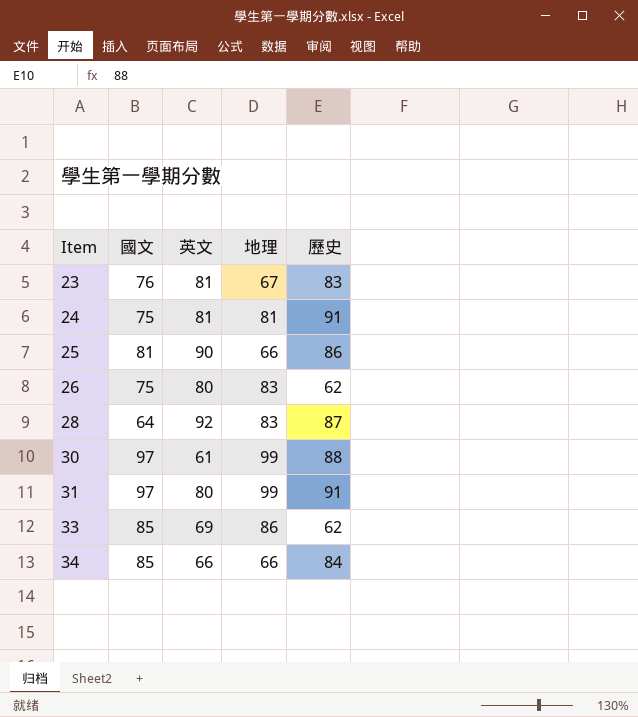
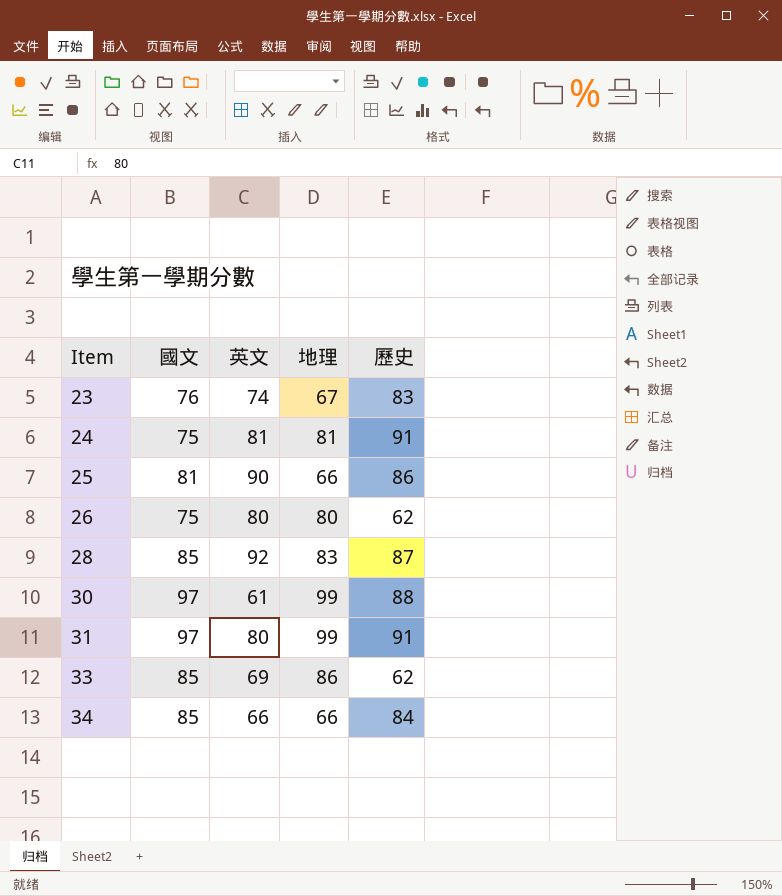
23 | 英文: 81 -> 74
26 | 地理: 83 -> 80
28 | 國文: 64 -> 85

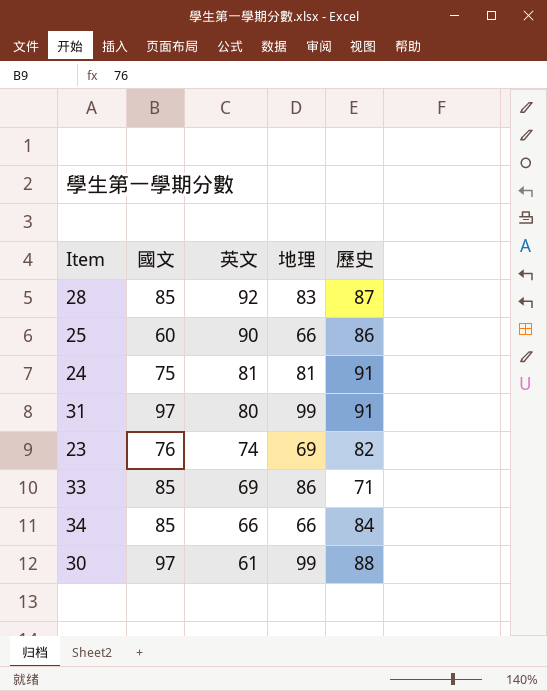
row order: Item ascending -> 英文 descending
row 26: 75 | 80 | 80 | 62 -> none
25 | 國文: 81 -> 60
23 | 地理: 67 -> 69
23 | 歷史: 83 -> 82
33 | 歷史: 62 -> 71

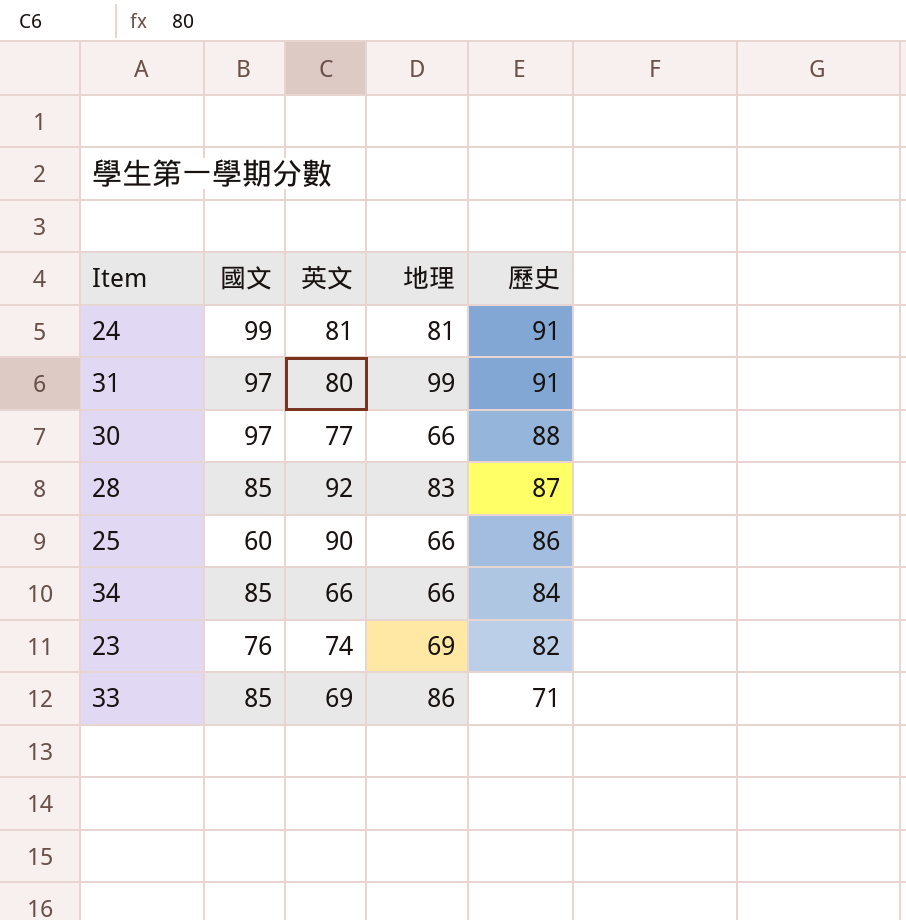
row order: 英文 descending -> 歷史 descending
24 | 國文: 75 -> 99
30 | 英文: 61 -> 77
30 | 地理: 99 -> 66

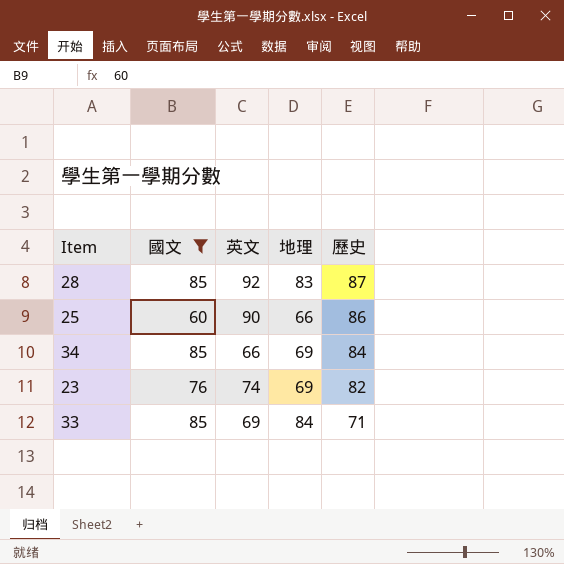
filter: none -> 國文 <= 85
34 | 地理: 66 -> 69
33 | 地理: 86 -> 84

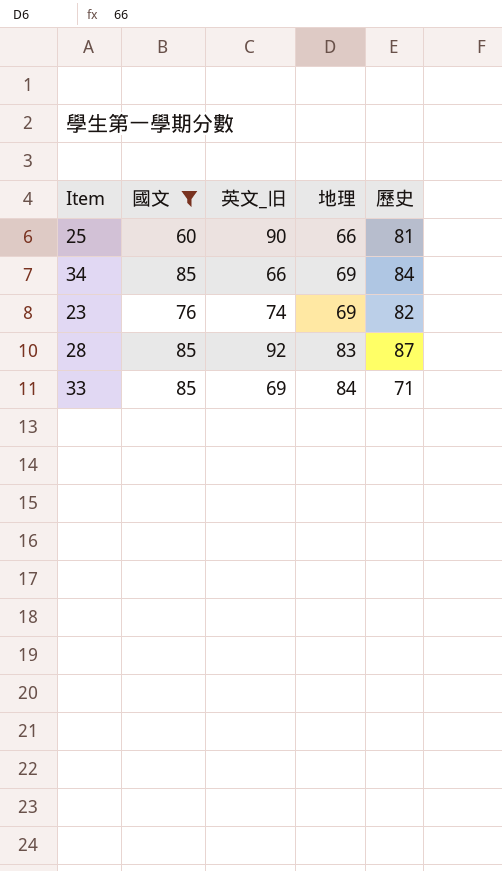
row order: 歷史 descending -> 地理 ascending
column name: 英文 -> 英文_旧
25 | 歷史: 86 -> 81

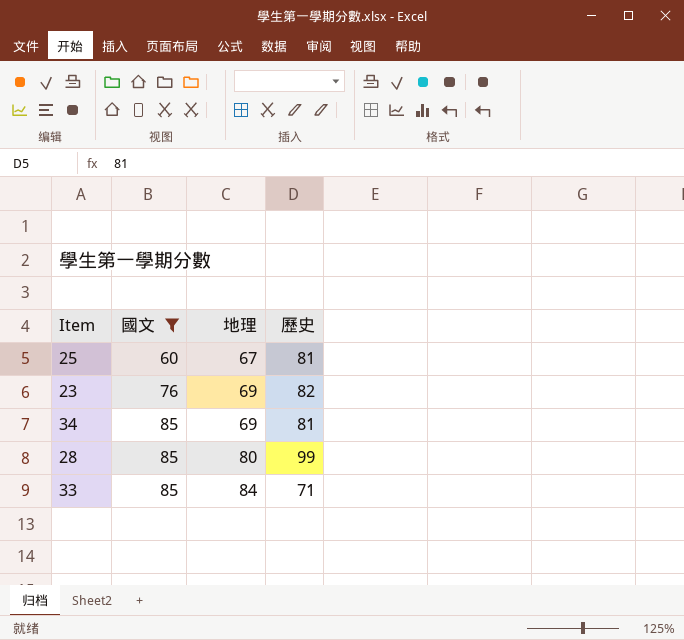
row order: 地理 ascending -> 國文 ascending
column 英文_旧 | position: 3 -> none
25 | 地理: 66 -> 67
34 | 歷史: 84 -> 81
28 | 地理: 83 -> 80
28 | 歷史: 87 -> 99

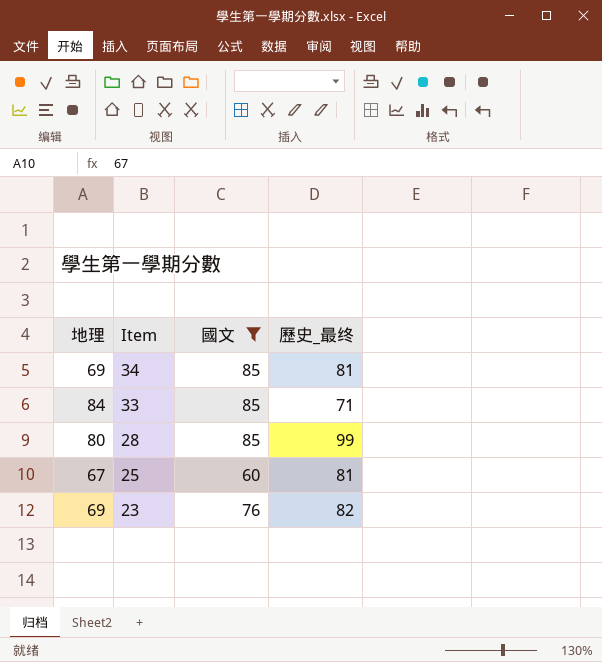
row order: 國文 ascending -> Item descending
column 地理 | position: 3 -> 1
column name: 歷史 -> 歷史_最终

